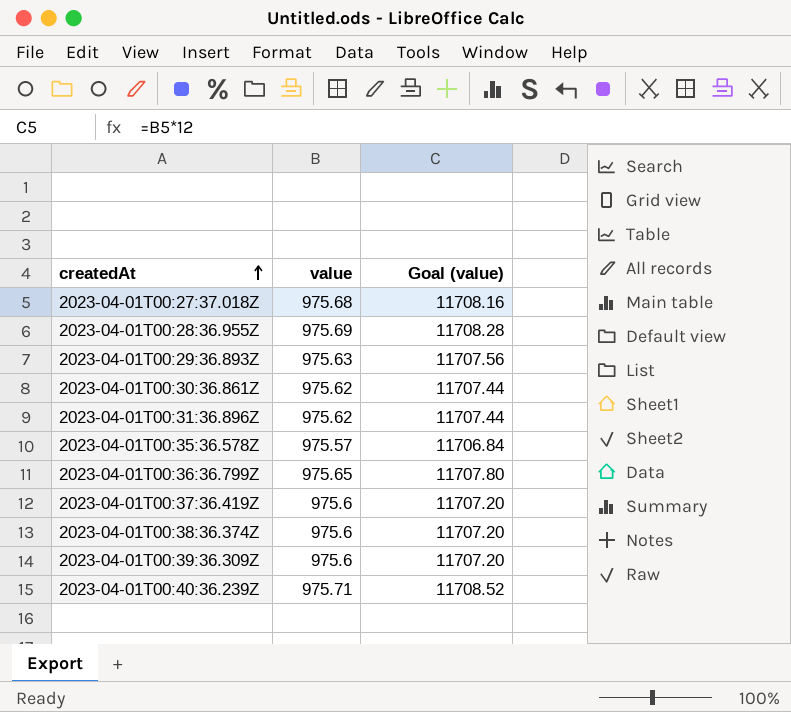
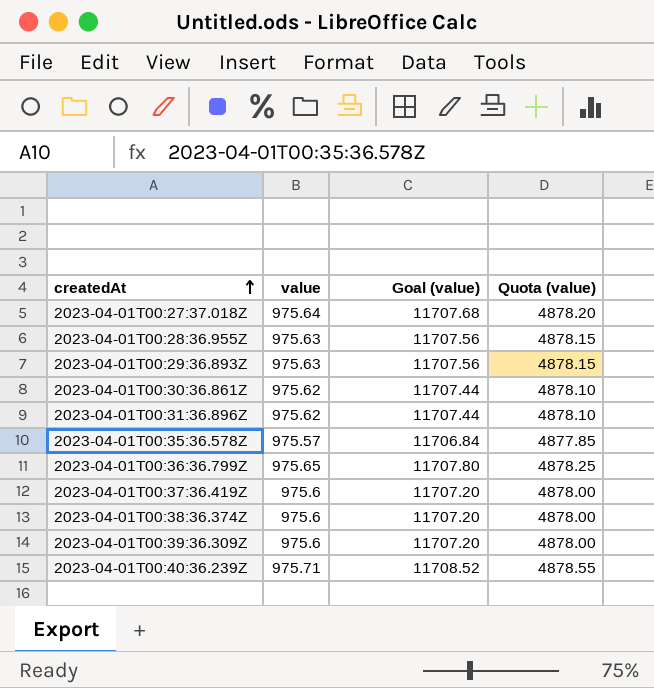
column Quota (value) | formula: none -> [value] * 5
2023-04-01T00:27:37.018Z | value: 975.68 -> 975.64
2023-04-01T00:27:37.018Z | Goal (value): 11708.16 -> 11707.68
2023-04-01T00:28:36.955Z | value: 975.69 -> 975.63
2023-04-01T00:28:36.955Z | Goal (value): 11708.28 -> 11707.56

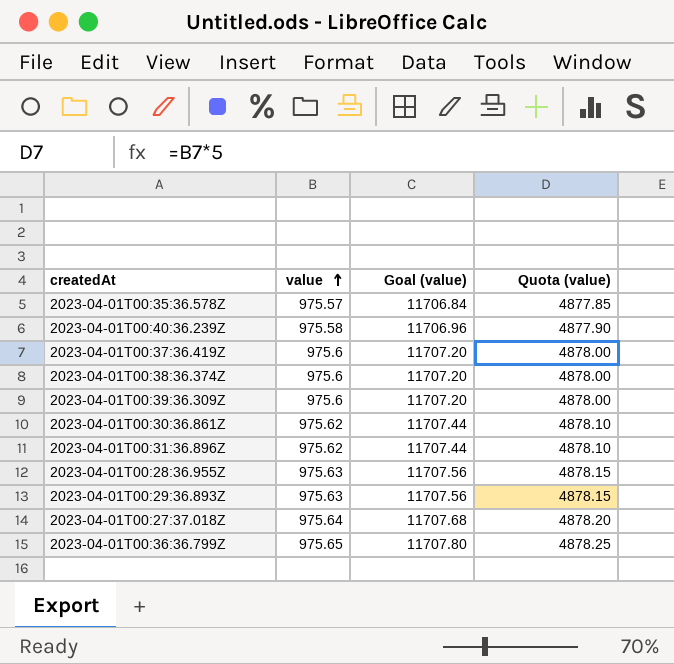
row order: createdAt ascending -> value ascending
2023-04-01T00:40:36.239Z | value: 975.71 -> 975.58
2023-04-01T00:40:36.239Z | Goal (value): 11708.52 -> 11706.96
2023-04-01T00:40:36.239Z | Quota (value): 4878.55 -> 4877.90

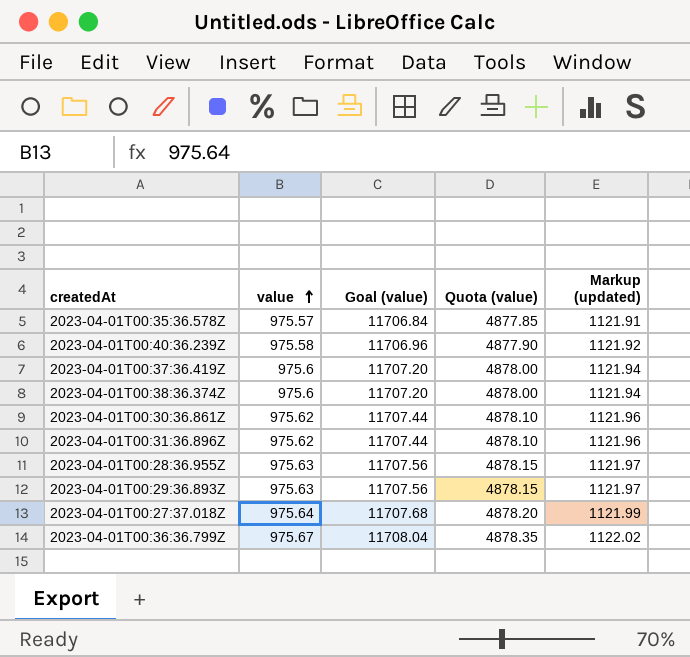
column Markup (updated) | formula: none -> [value] * 1.15
row 2023-04-01T00:39:36.309Z: 975.6 | 11707.20 | 4878.00 -> none
2023-04-01T00:36:36.799Z | value: 975.65 -> 975.67
2023-04-01T00:36:36.799Z | Goal (value): 11707.80 -> 11708.04
2023-04-01T00:36:36.799Z | Quota (value): 4878.25 -> 4878.35

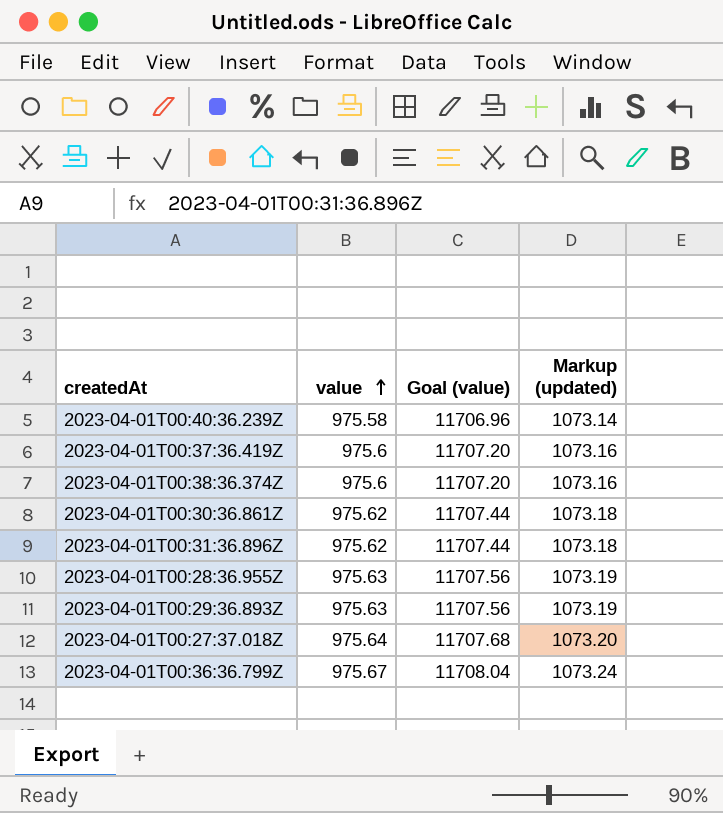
column Quota (value) | formula: [value] * 5 -> none
column Markup (updated) | formula: [value] * 1.15 -> [value] * 1.1
row 2023-04-01T00:35:36.578Z: 975.57 | 11706.84 | 4877.85 | 1121.91 -> none

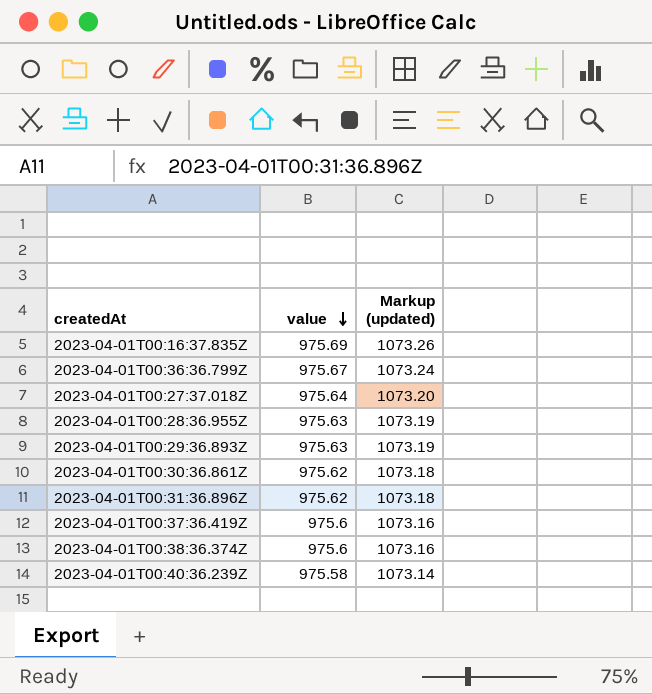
row order: value ascending -> value descending
column Goal (value) | formula: [value] * 12 -> none
row 2023-04-01T00:16:37.835Z: none -> 975.69 | 1073.26

